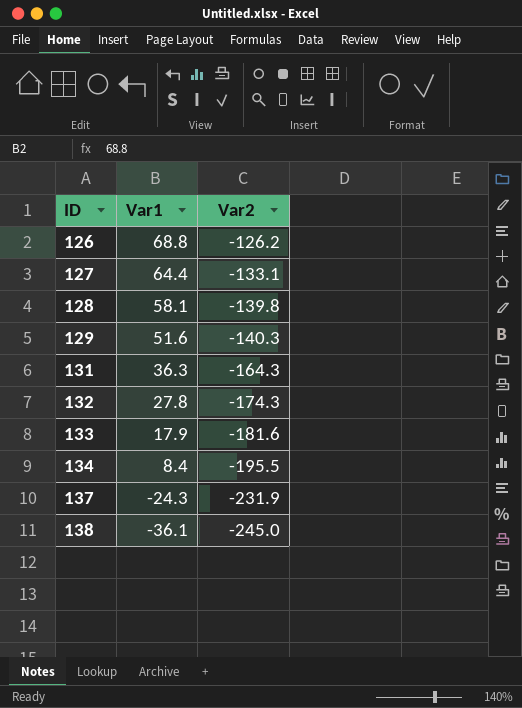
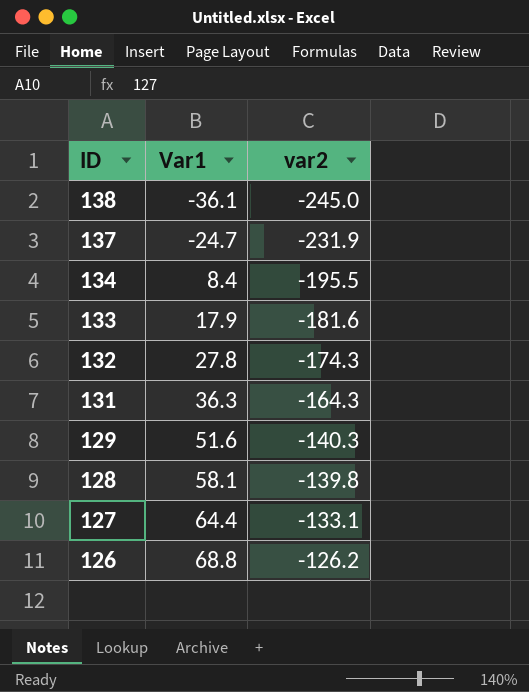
row order: ID ascending -> ID descending
column name: Var2 -> var2
137 | Var1: -24.3 -> -24.7

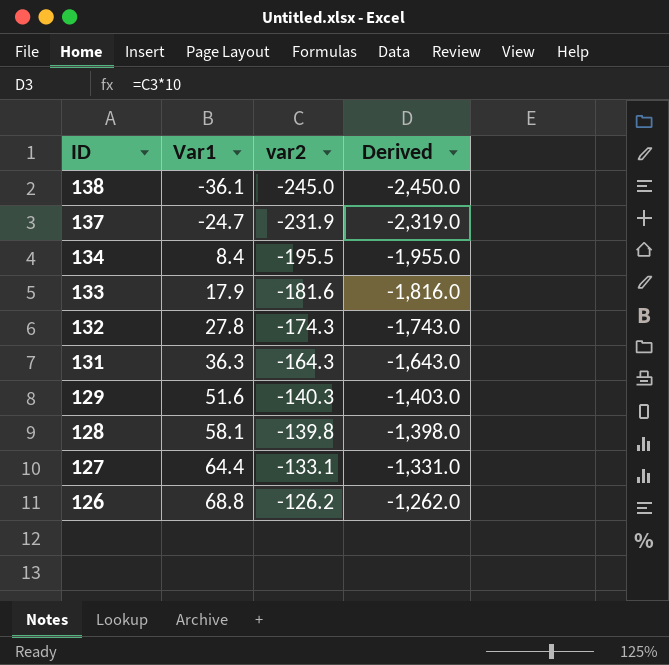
column Derived | formula: none -> [var2] * 10

